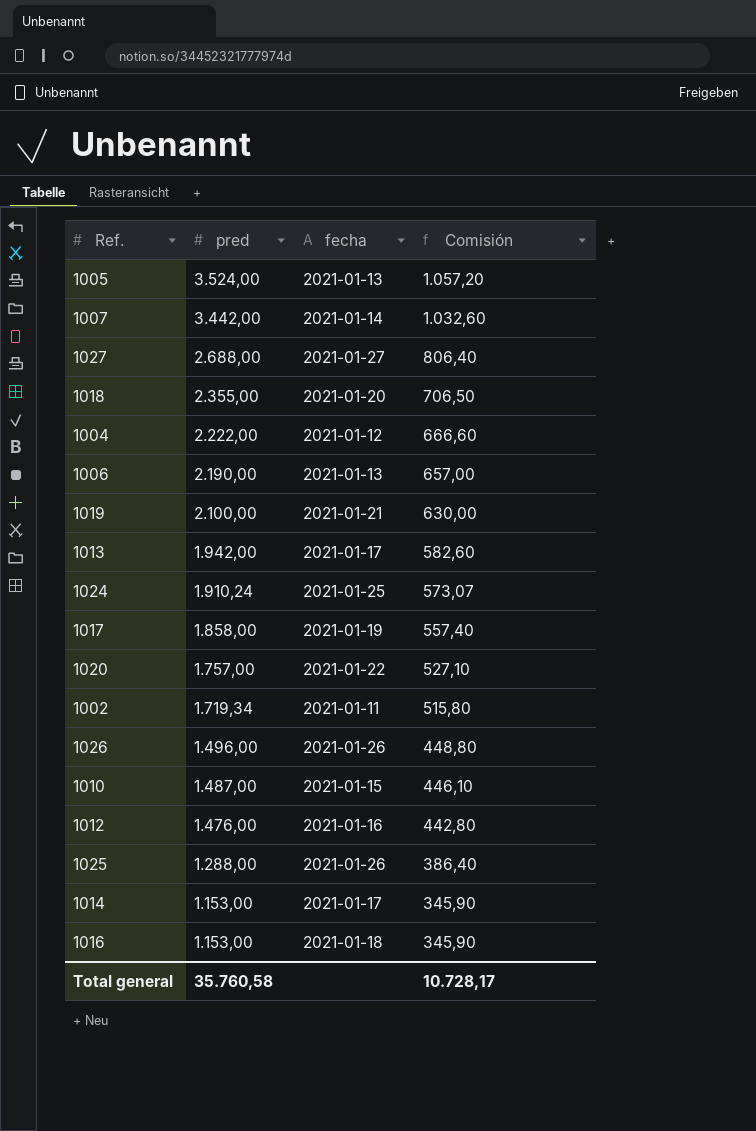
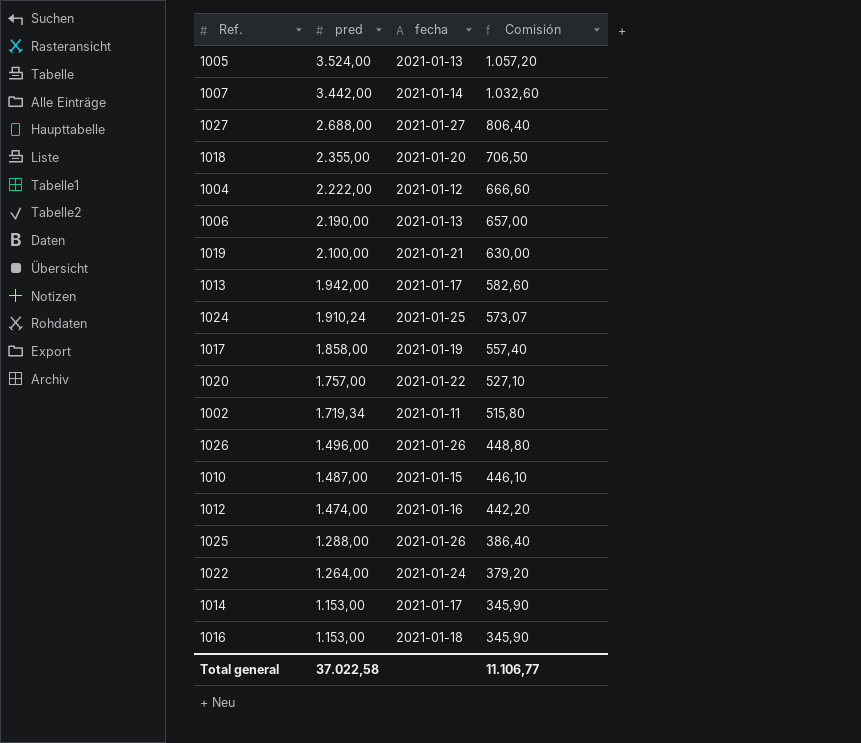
1012 | pred: 1.476,00 -> 1.474,00
1012 | Comisión: 442,80 -> 442,20
row 1022: none -> 1.264,00 | 2021-01-24 | 379,20
Total general | pred: 35.760,58 -> 37.022,58
Total general | Comisión: 10.728,17 -> 11.106,77

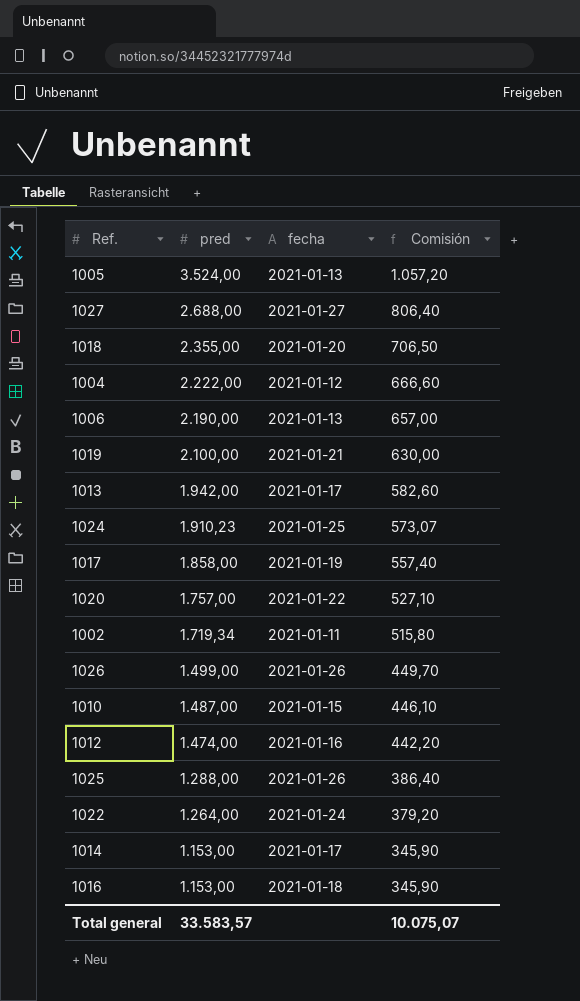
row 1007: 3.442,00 | 2021-01-14 | 1.032,60 -> none
1024 | pred: 1.910,24 -> 1.910,23
1026 | pred: 1.496,00 -> 1.499,00
1026 | Comisión: 448,80 -> 449,70
Total general | pred: 37.022,58 -> 33.583,57
Total general | Comisión: 11.106,77 -> 10.075,07

